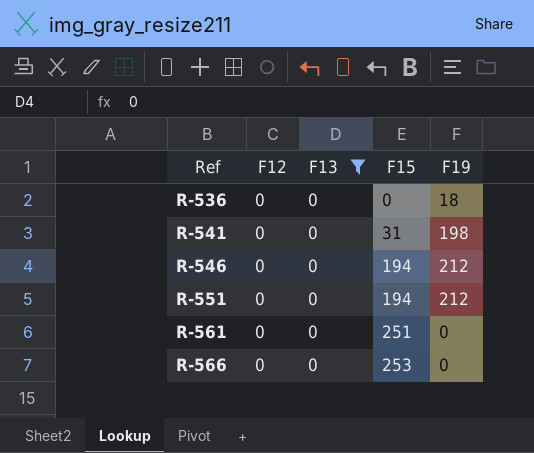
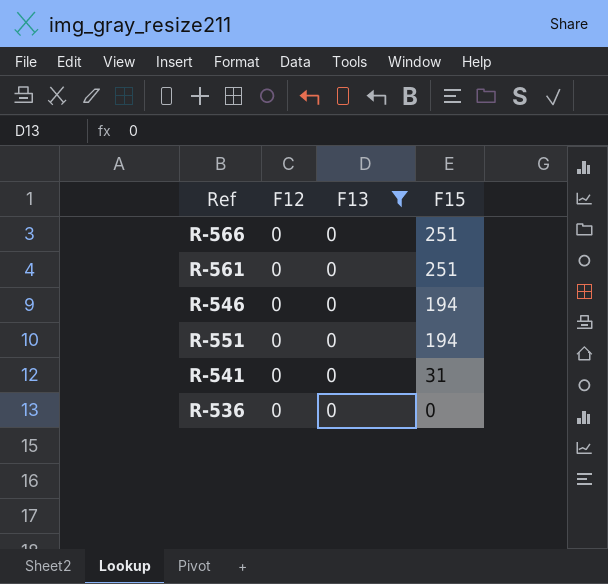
row order: Ref ascending -> F15 descending
column F19 | position: 5 -> none
R-566 | F15: 253 -> 251

